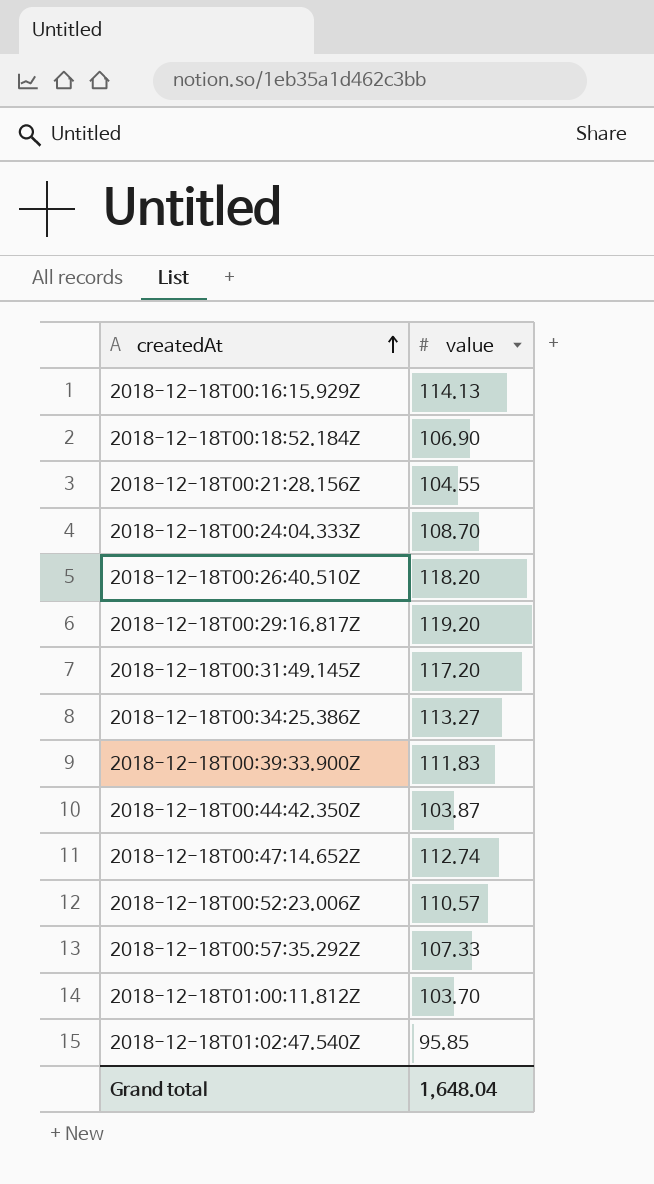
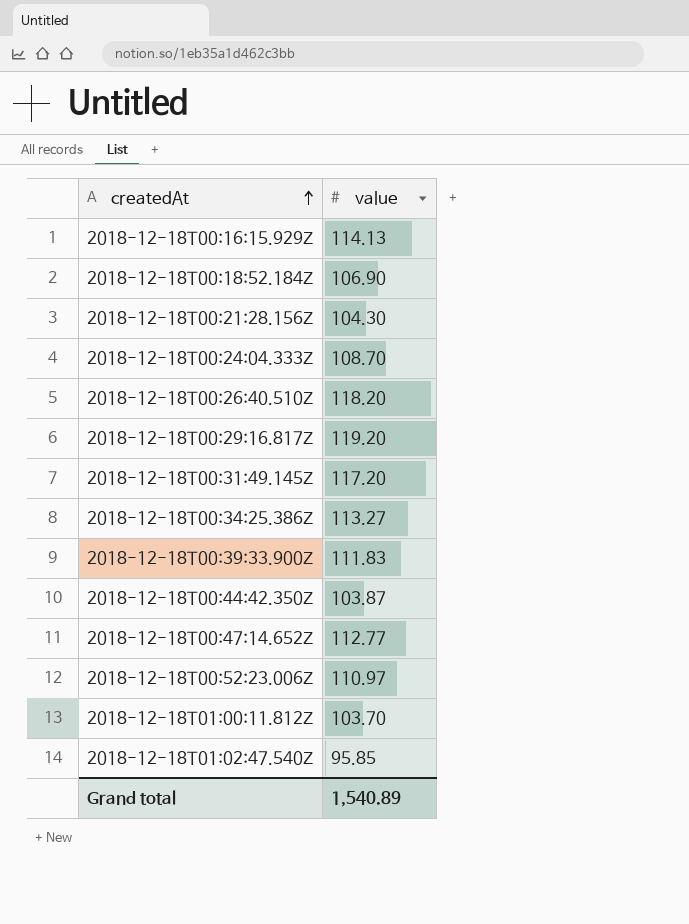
row 2018-12-18T00:57:35.292Z: 107.33 -> none
2018-12-18T00:21:28.156Z | value: 104.55 -> 104.30
2018-12-18T00:47:14.652Z | value: 112.74 -> 112.77
2018-12-18T00:52:23.006Z | value: 110.57 -> 110.97
Grand total | value: 1,648.04 -> 1,540.89

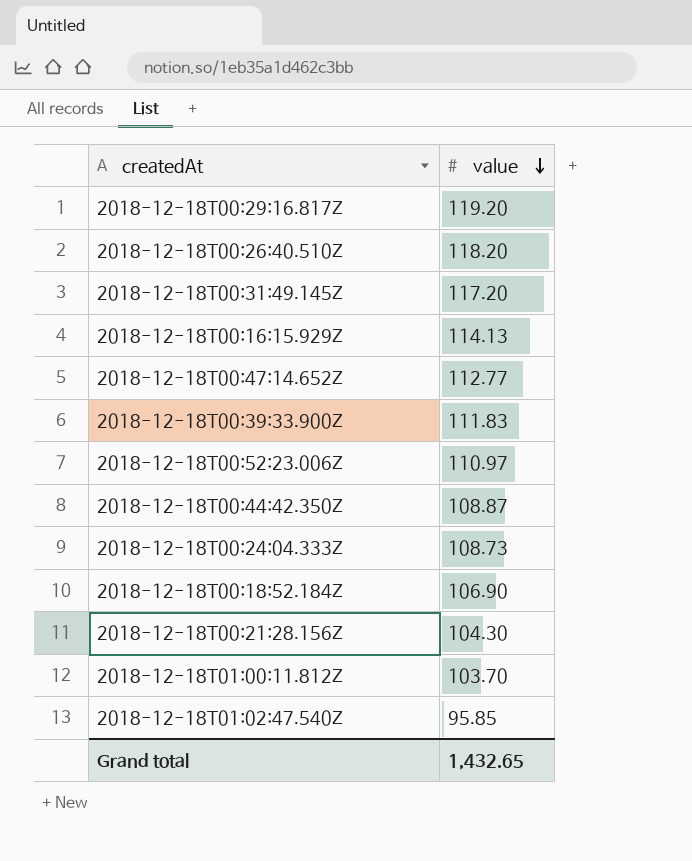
row order: createdAt ascending -> value descending
row 2018-12-18T00:34:25.386Z: 113.27 -> none
2018-12-18T00:44:42.350Z | value: 103.87 -> 108.87
2018-12-18T00:24:04.333Z | value: 108.70 -> 108.73
Grand total | value: 1,540.89 -> 1,432.65

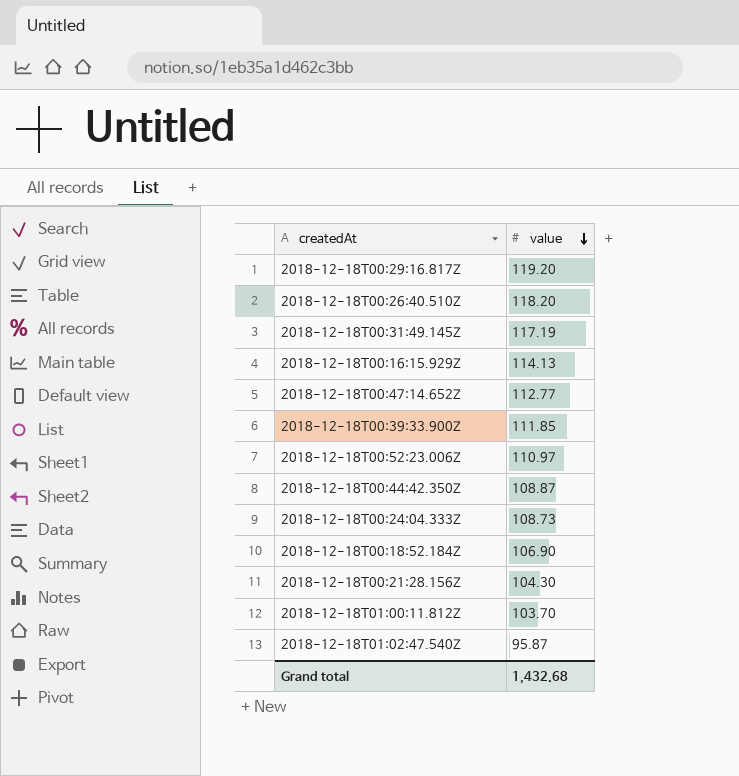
2018-12-18T00:31:49.145Z | value: 117.20 -> 117.19
2018-12-18T00:39:33.900Z | value: 111.83 -> 111.85
2018-12-18T01:02:47.540Z | value: 95.85 -> 95.87
Grand total | value: 1,432.65 -> 1,432.68

